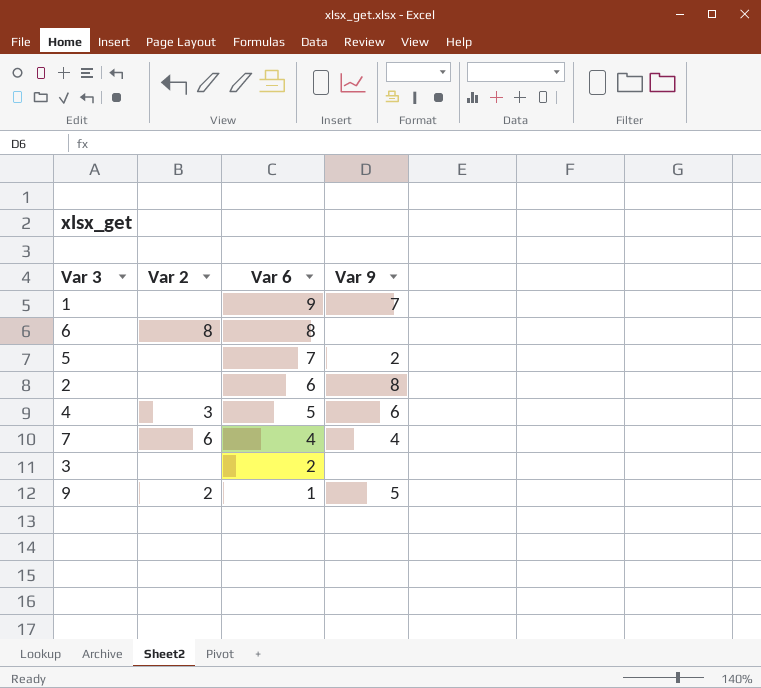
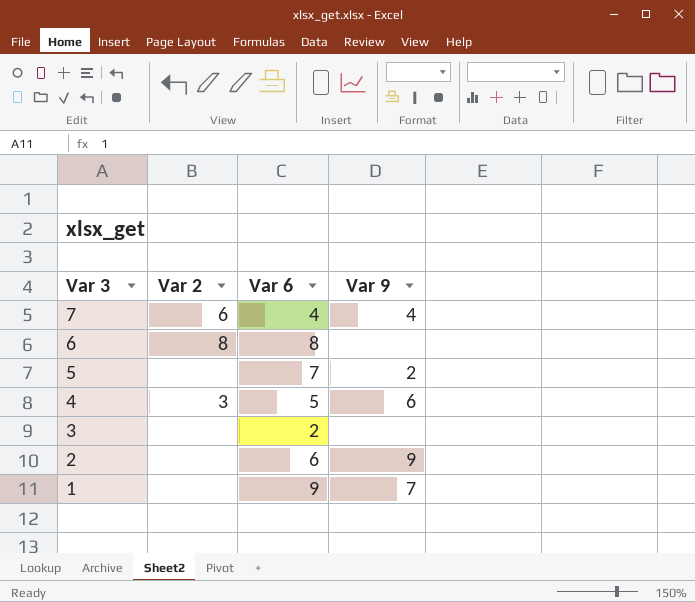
row order: Var 6 descending -> Var 3 descending
row 9: 2 | 1 | 5 -> none
2 | Var 9: 8 -> 9

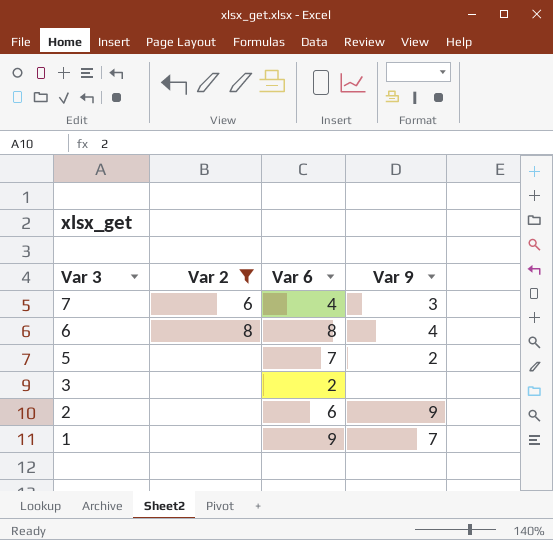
filter: none -> Var 2 != 3
7 | Var 9: 4 -> 3
6 | Var 9: none -> 4

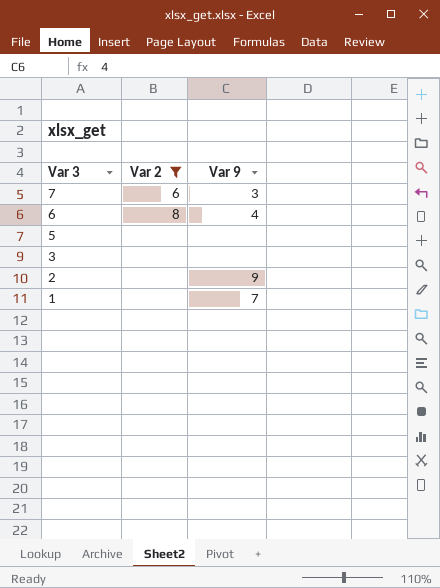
column Var 6 | position: 3 -> none
5 | Var 9: 2 -> none

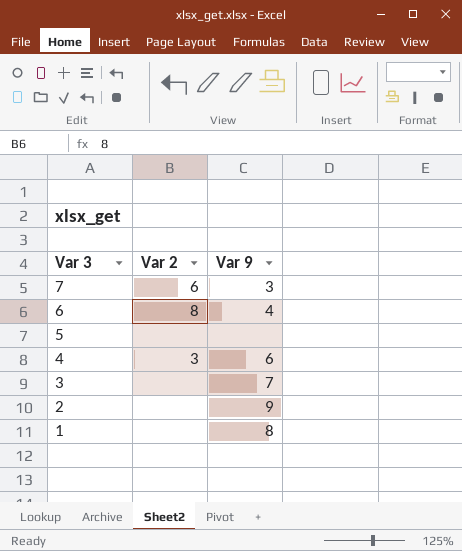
filter: Var 2 != 3 -> none
3 | Var 9: none -> 7
1 | Var 9: 7 -> 8

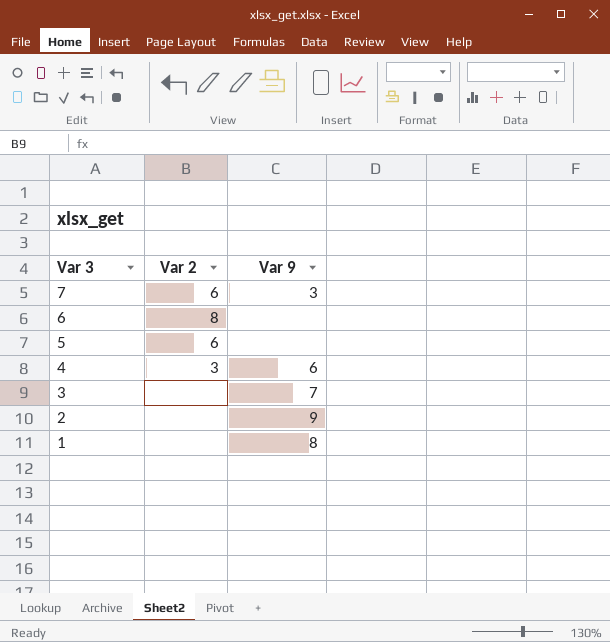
6 | Var 9: 4 -> none
5 | Var 2: none -> 6

